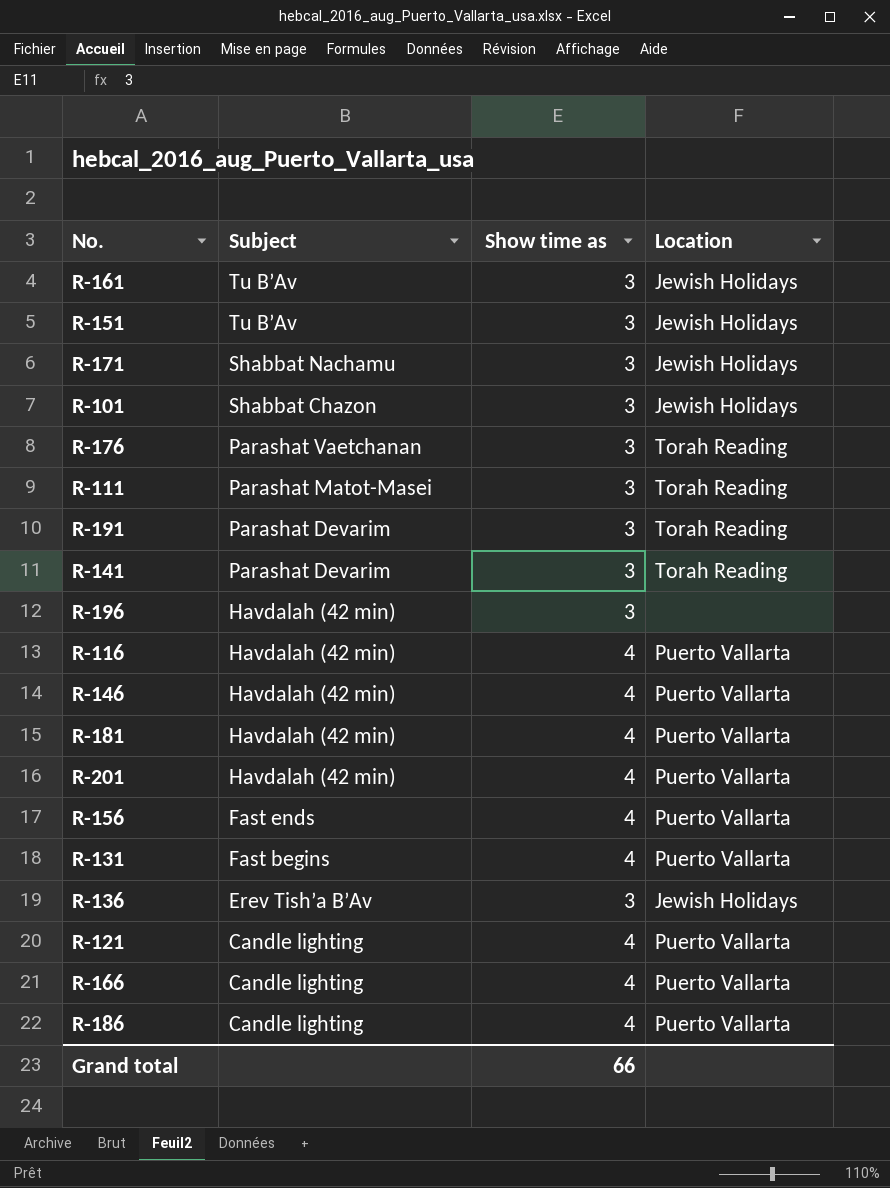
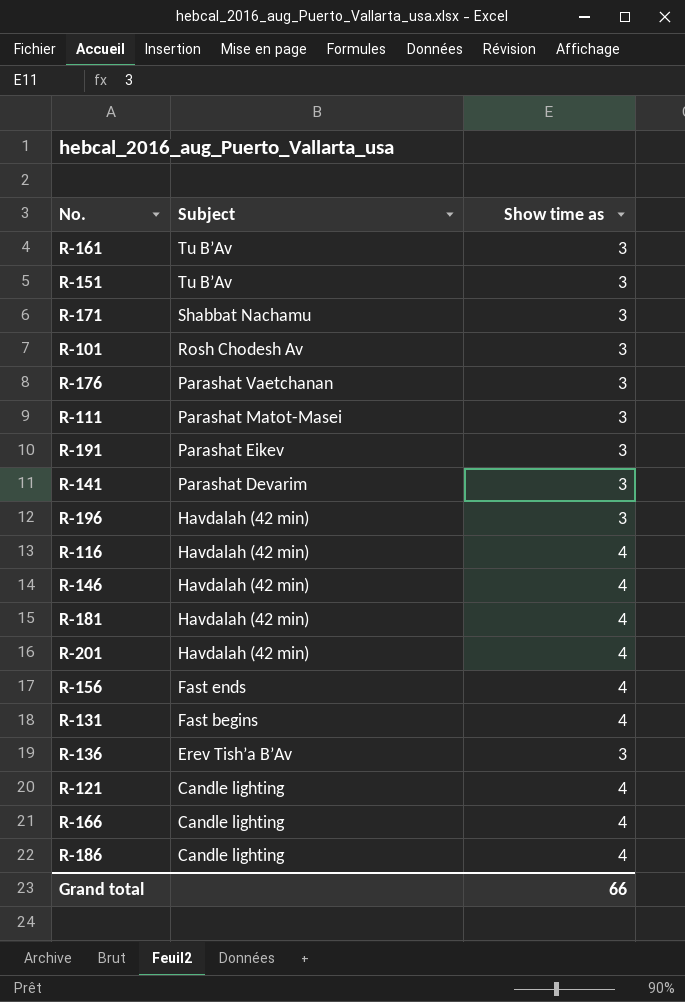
column Location | position: 4 -> none
R-101 | Subject: Shabbat Chazon -> Rosh Chodesh Av
R-191 | Subject: Parashat Devarim -> Parashat Eikev

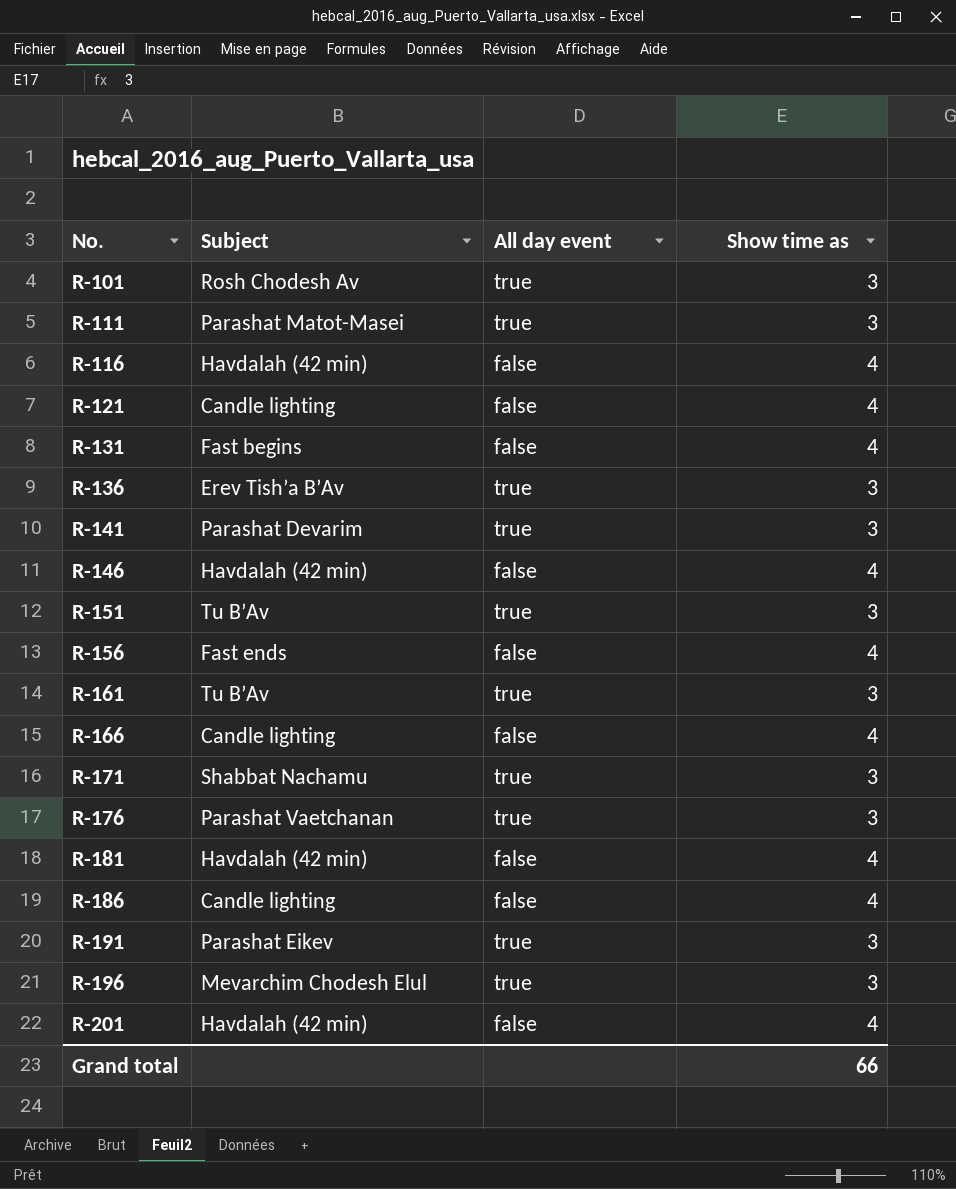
row order: Subject descending -> No. ascending
column All day event | position: none -> 3
R-196 | Subject: Havdalah (42 min) -> Mevarchim Chodesh Elul

